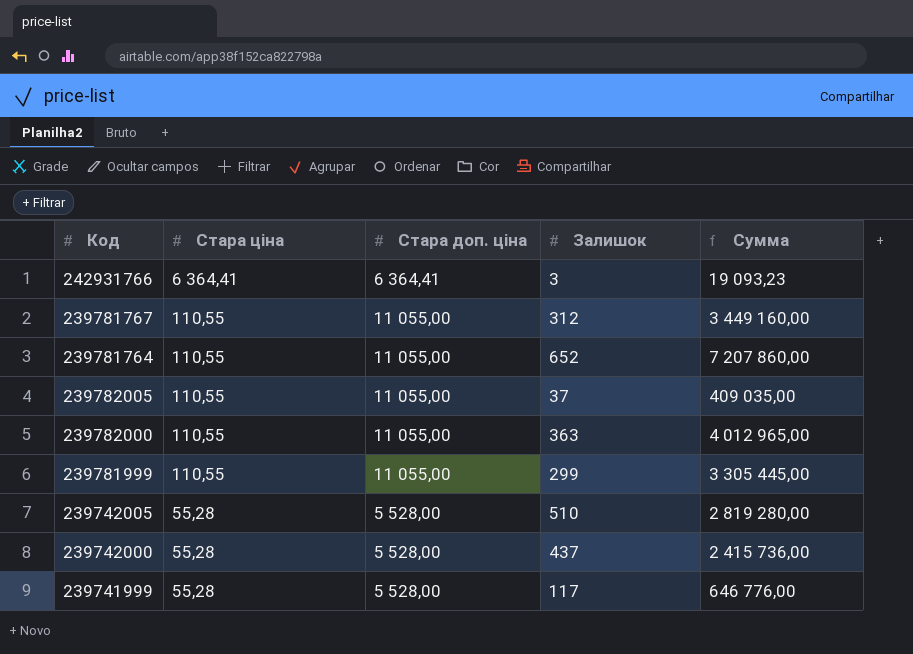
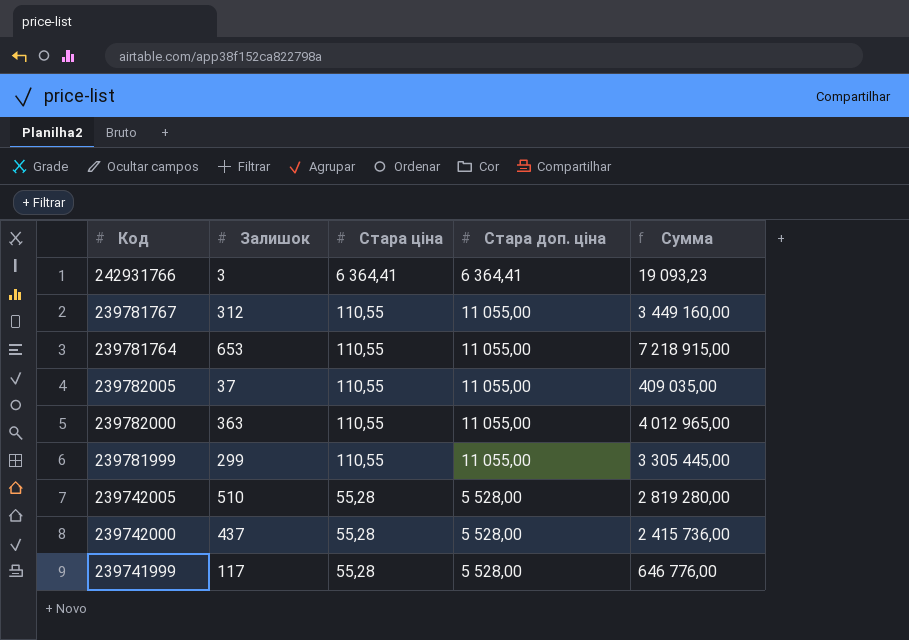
column Залишок | position: 4 -> 2
239781764 | Залишок: 652 -> 653
239781764 | Сумма: 7 207 860,00 -> 7 218 915,00

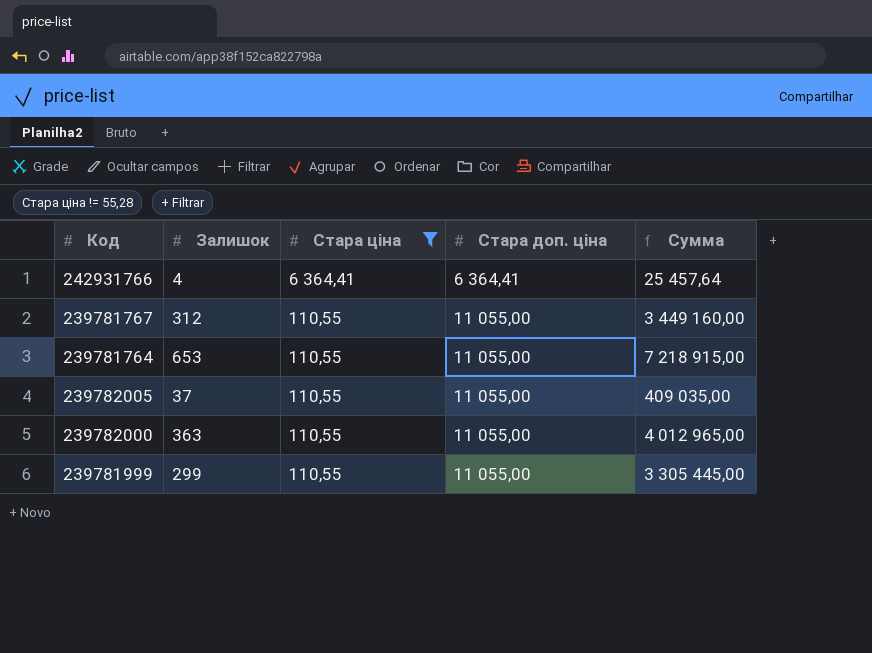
filter: none -> Стара ціна != 55,28
242931766 | Залишок: 3 -> 4
242931766 | Сумма: 19 093,23 -> 25 457,64

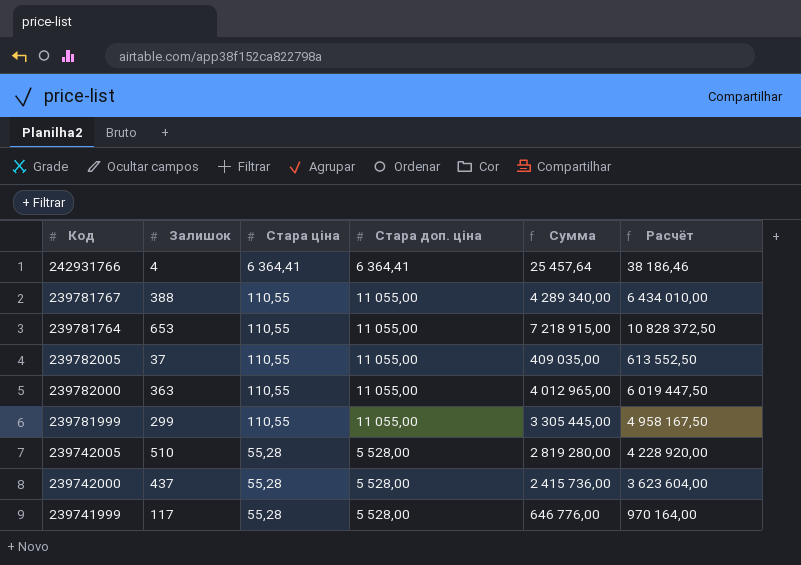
filter: Стара ціна != 55,28 -> none
column Расчёт | formula: none -> [Сумма] * 1,5
239781767 | Залишок: 312 -> 388
239781767 | Сумма: 3 449 160,00 -> 4 289 340,00

